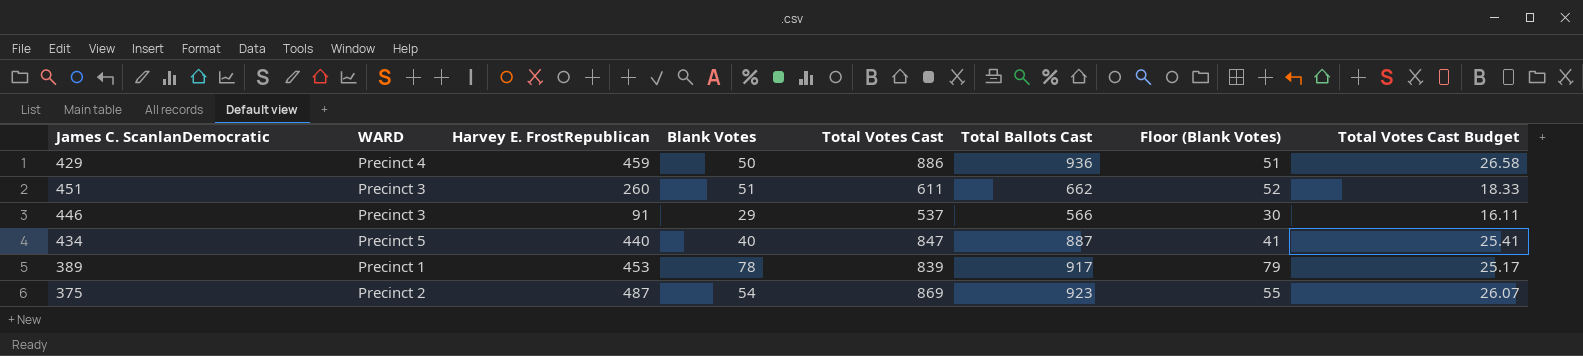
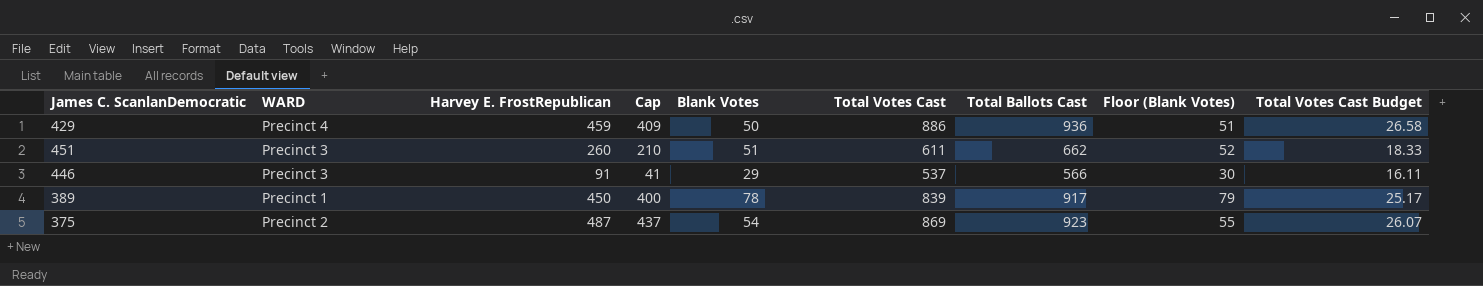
column Cap | formula: none -> [Harvey E. FrostRepublican] - 50
row 434: Precinct 5 | 440 | 40 | 847 | 887 | 41 | 25.41 -> none
389 | Harvey E. FrostRepublican: 453 -> 450

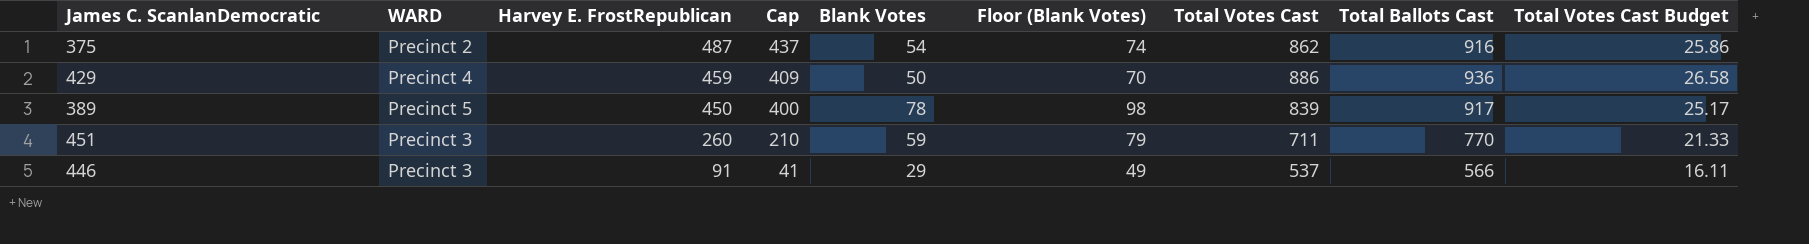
row order: none -> Harvey E. FrostRepublican descending
column Floor (Blank Votes) | formula: [Blank Votes] + 1 -> [Blank Votes] + 20
column Floor (Blank Votes) | position: 8 -> 6
375 | Total Votes Cast: 869 -> 862
375 | Total Ballots Cast: 923 -> 916
375 | Total Votes Cast Budget: 26.07 -> 25.86
389 | WARD: Precinct 1 -> Precinct 5
451 | Blank Votes: 51 -> 59
451 | Total Votes Cast: 611 -> 711
451 | Total Ballots Cast: 662 -> 770
451 | Total Votes Cast Budget: 18.33 -> 21.33

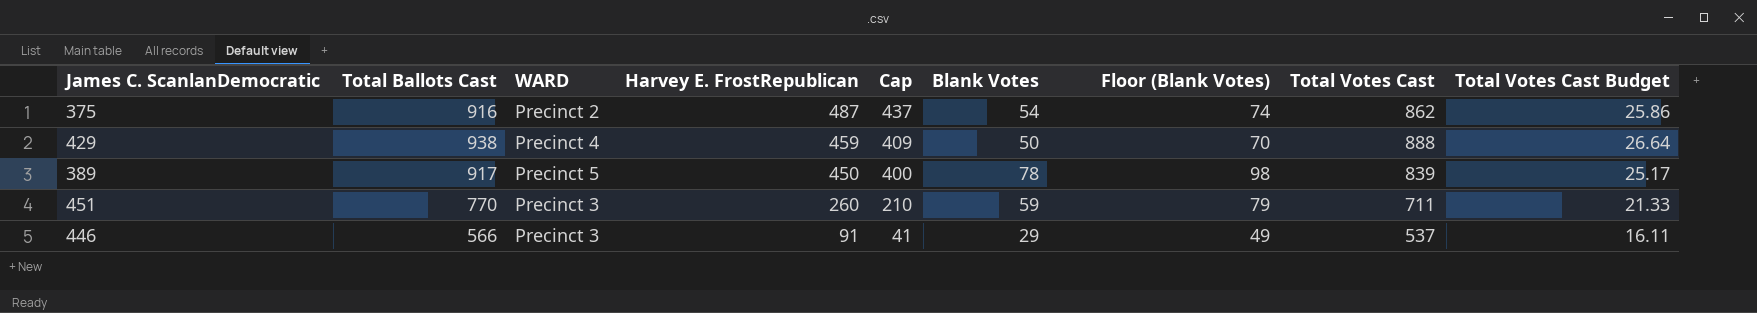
column Total Ballots Cast | position: 8 -> 2
429 | Total Ballots Cast: 936 -> 938
429 | Total Votes Cast: 886 -> 888
429 | Total Votes Cast Budget: 26.58 -> 26.64

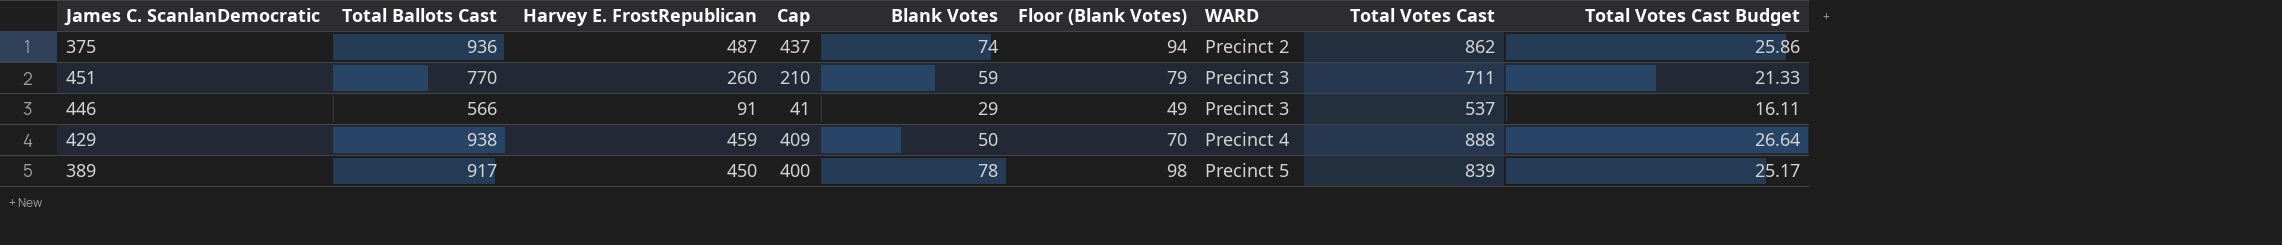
row order: Harvey E. FrostRepublican descending -> WARD ascending
column WARD | position: 3 -> 7
375 | Total Ballots Cast: 916 -> 936
375 | Blank Votes: 54 -> 74
375 | Floor (Blank Votes): 74 -> 94

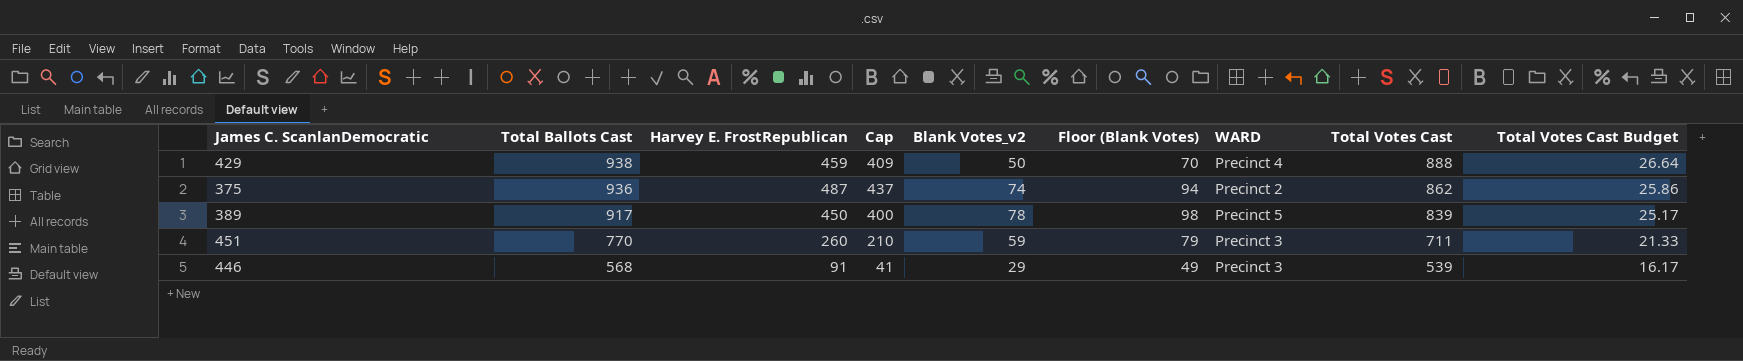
row order: WARD ascending -> Total Ballots Cast descending
column name: Blank Votes -> Blank Votes_v2
446 | Total Ballots Cast: 566 -> 568
446 | Total Votes Cast: 537 -> 539
446 | Total Votes Cast Budget: 16.11 -> 16.17

